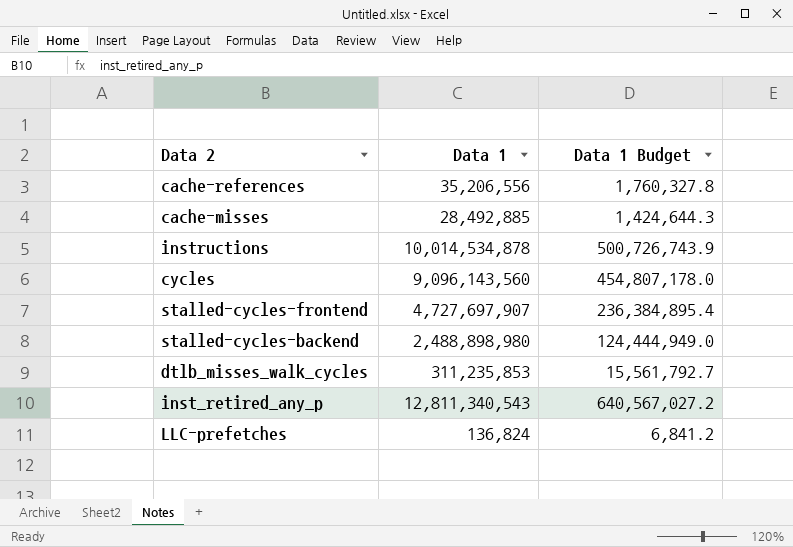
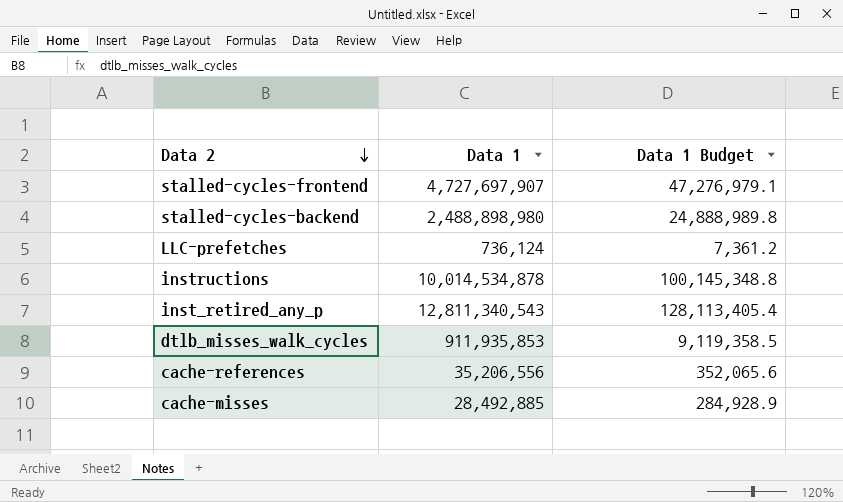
row order: none -> Data 2 descending
column Data 1 Budget | formula: [Data 1] * 0.05 -> [Data 1] * 0.01
row cycles: 9,096,143,560 | 454,807,178.0 -> none
LLC-prefetches | Data 1: 136,824 -> 736,124
dtlb_misses_walk_cycles | Data 1: 311,235,853 -> 911,935,853

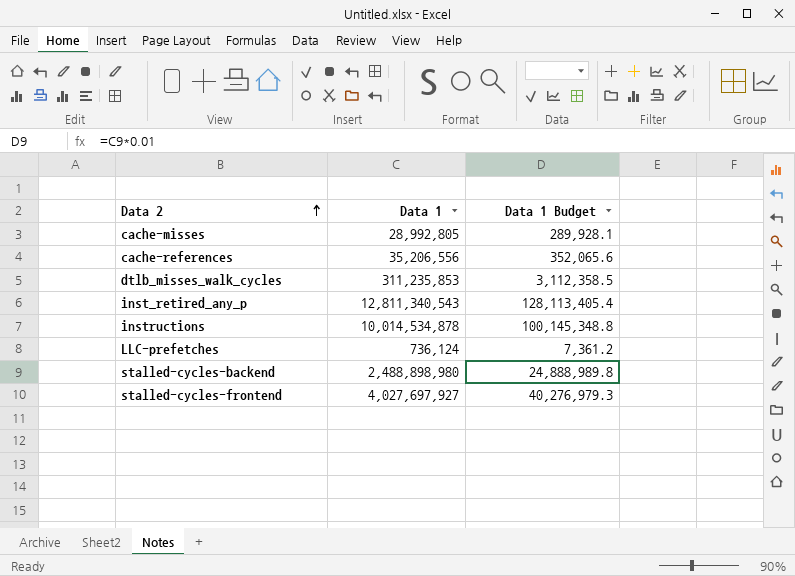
row order: Data 2 descending -> Data 2 ascending
cache-misses | Data 1: 28,492,885 -> 28,992,805
cache-misses | Data 1 Budget: 284,928.9 -> 289,928.1
dtlb_misses_walk_cycles | Data 1: 911,935,853 -> 311,235,853
dtlb_misses_walk_cycles | Data 1 Budget: 9,119,358.5 -> 3,112,358.5
stalled-cycles-frontend | Data 1: 4,727,697,907 -> 4,027,697,927
stalled-cycles-frontend | Data 1 Budget: 47,276,979.1 -> 40,276,979.3

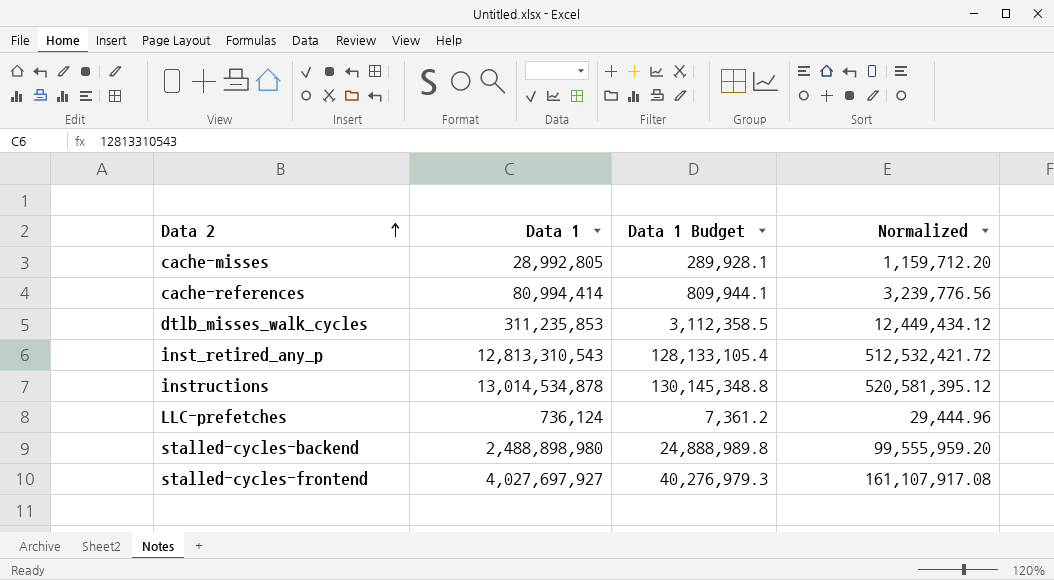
column Normalized | formula: none -> [Data 1] * 0.04
cache-references | Data 1: 35,206,556 -> 80,994,414
cache-references | Data 1 Budget: 352,065.6 -> 809,944.1
inst_retired_any_p | Data 1: 12,811,340,543 -> 12,813,310,543
inst_retired_any_p | Data 1 Budget: 128,113,405.4 -> 128,133,105.4
instructions | Data 1: 10,014,534,878 -> 13,014,534,878
instructions | Data 1 Budget: 100,145,348.8 -> 130,145,348.8

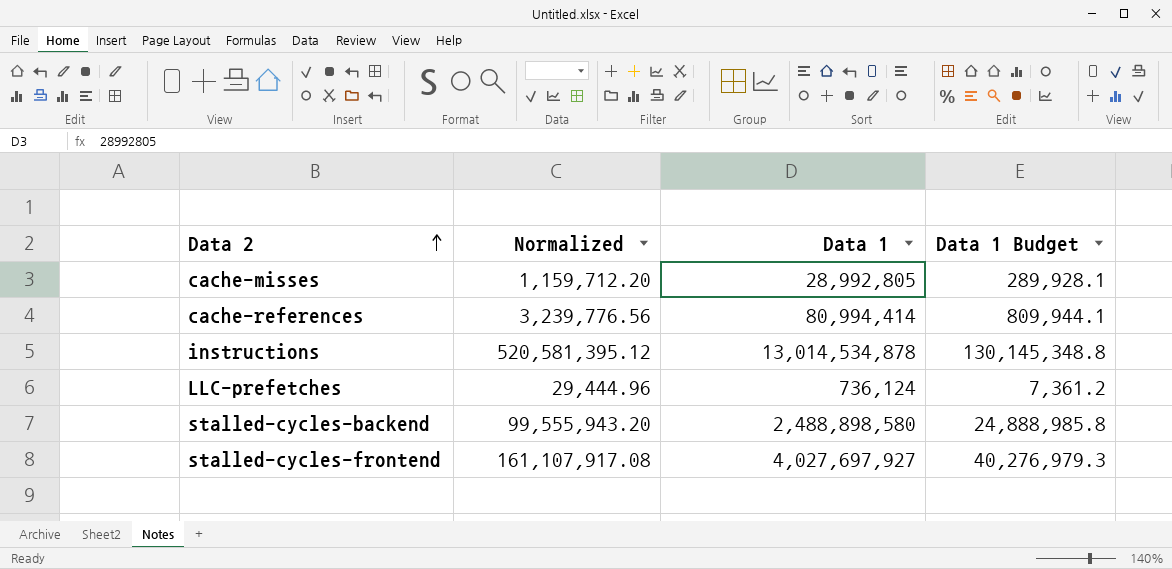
column Normalized | position: 4 -> 2
row dtlb_misses_walk_cycles: 311,235,853 | 3,112,358.5 | 12,449,434.12 -> none
row inst_retired_any_p: 12,813,310,543 | 128,133,105.4 | 512,532,421.72 -> none
stalled-cycles-backend | Normalized: 99,555,959.20 -> 99,555,943.20
stalled-cycles-backend | Data 1: 2,488,898,980 -> 2,488,898,580
stalled-cycles-backend | Data 1 Budget: 24,888,989.8 -> 24,888,985.8

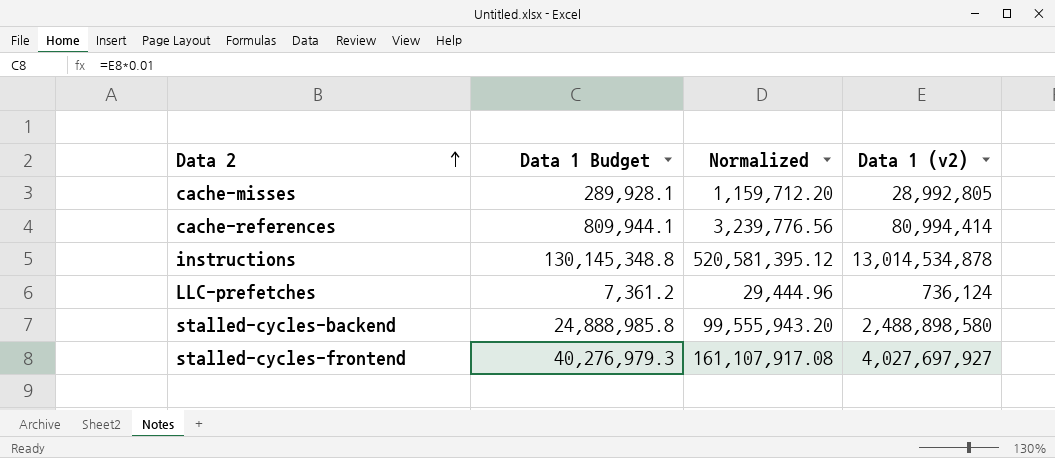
column Data 1 Budget | position: 4 -> 2
column name: Data 1 -> Data 1 (v2)

